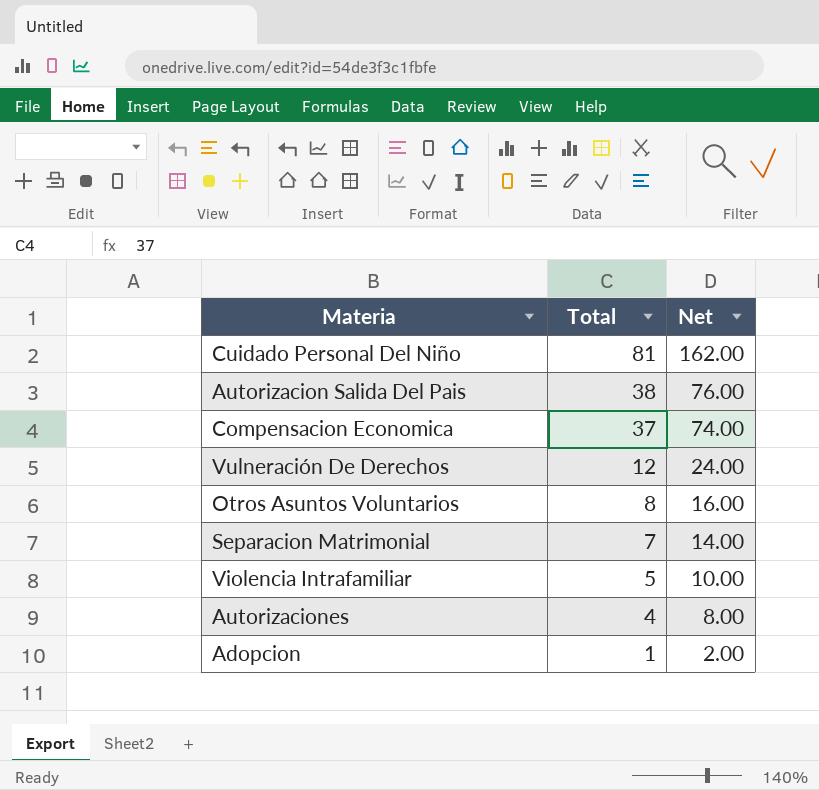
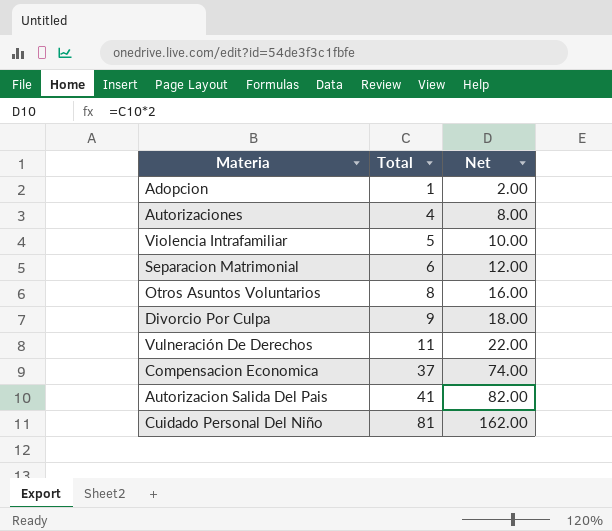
row order: Total descending -> Total ascending
Separacion Matrimonial | Total: 7 -> 6
Separacion Matrimonial | Net: 14.00 -> 12.00
row Divorcio Por Culpa: none -> 9 | 18.00
Vulneración De Derechos | Total: 12 -> 11
Vulneración De Derechos | Net: 24.00 -> 22.00
Autorizacion Salida Del Pais | Total: 38 -> 41
Autorizacion Salida Del Pais | Net: 76.00 -> 82.00

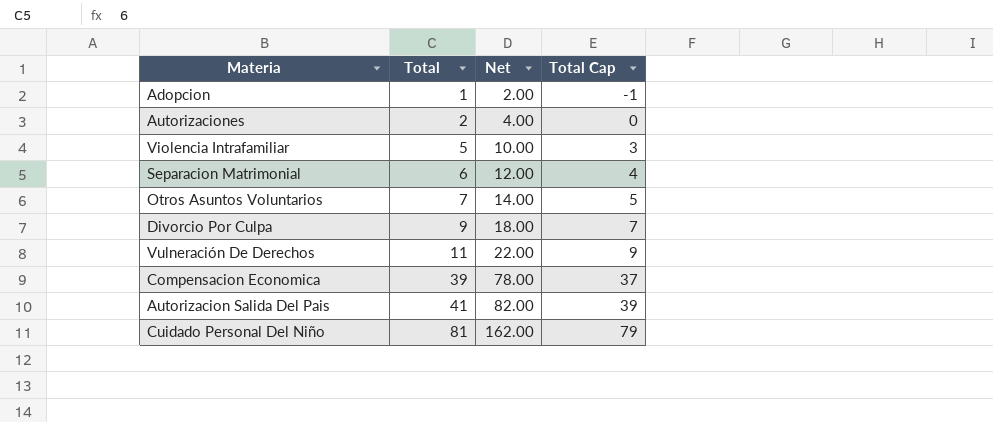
column Total Cap | formula: none -> [Total] - 2
Autorizaciones | Total: 4 -> 2
Autorizaciones | Net: 8.00 -> 4.00
Otros Asuntos Voluntarios | Total: 8 -> 7
Otros Asuntos Voluntarios | Net: 16.00 -> 14.00
Compensacion Economica | Total: 37 -> 39
Compensacion Economica | Net: 74.00 -> 78.00

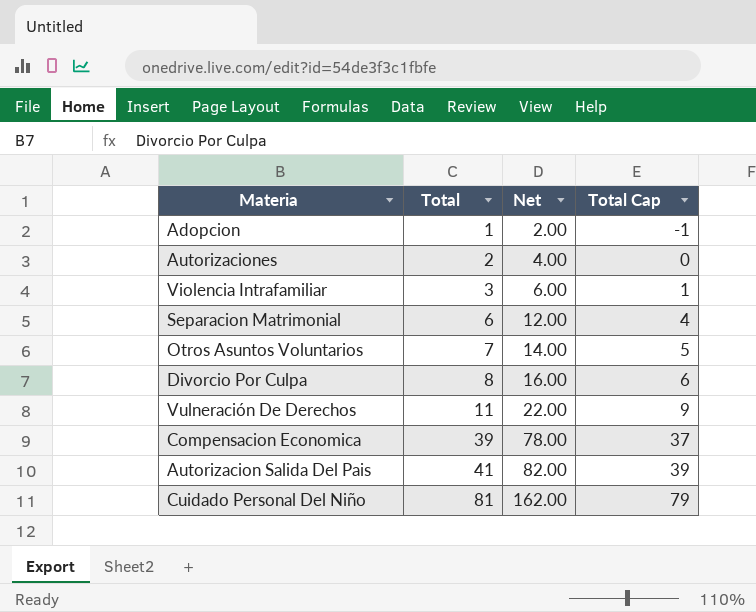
Violencia Intrafamiliar | Total: 5 -> 3
Violencia Intrafamiliar | Net: 10.00 -> 6.00
Violencia Intrafamiliar | Total Cap: 3 -> 1
Divorcio Por Culpa | Total: 9 -> 8
Divorcio Por Culpa | Net: 18.00 -> 16.00
Divorcio Por Culpa | Total Cap: 7 -> 6

